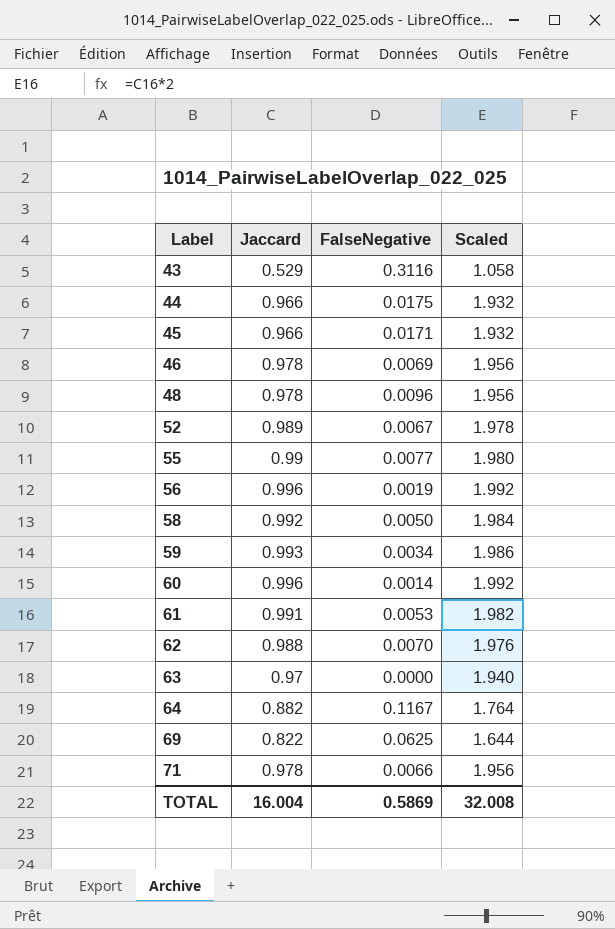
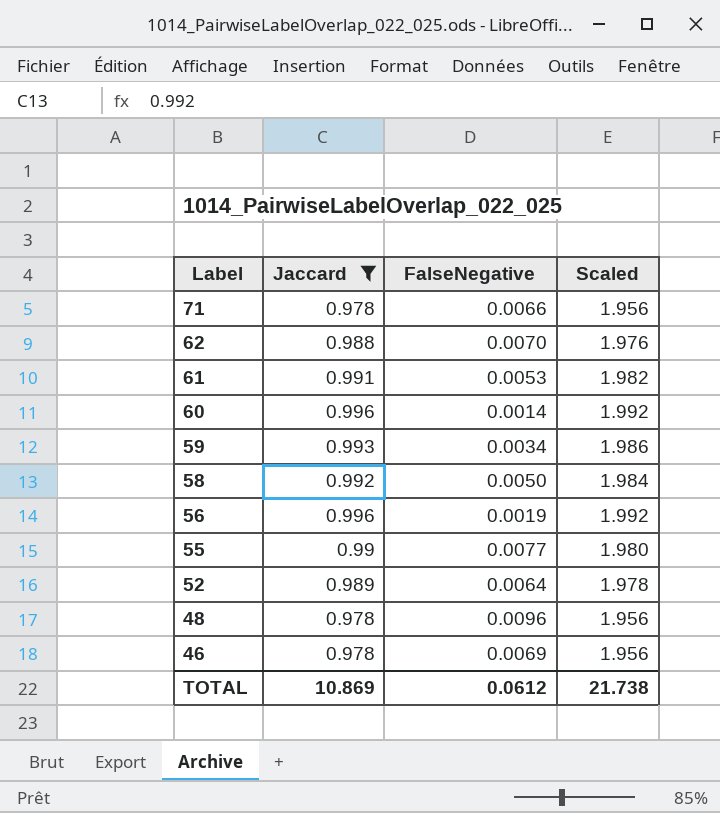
filter: none -> Jaccard >= 0.978
row order: Label ascending -> Label descending
52 | FalseNegative: 0.0067 -> 0.0064
TOTAL | Jaccard: 16.004 -> 10.869
TOTAL | FalseNegative: 0.5869 -> 0.0612
TOTAL | Scaled: 32.008 -> 21.738

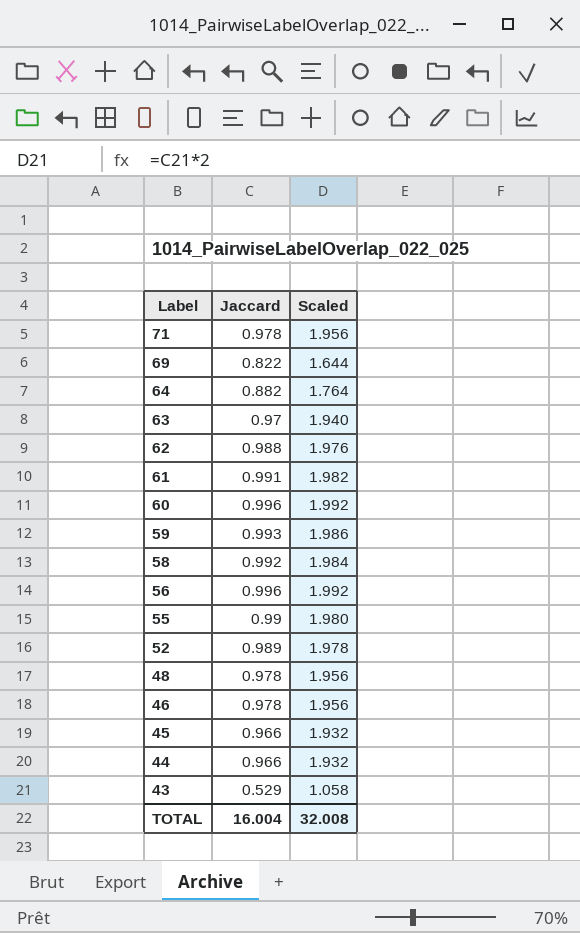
filter: Jaccard >= 0.978 -> none
column FalseNegative | position: 3 -> none
TOTAL | Jaccard: 10.869 -> 16.004
TOTAL | Scaled: 21.738 -> 32.008

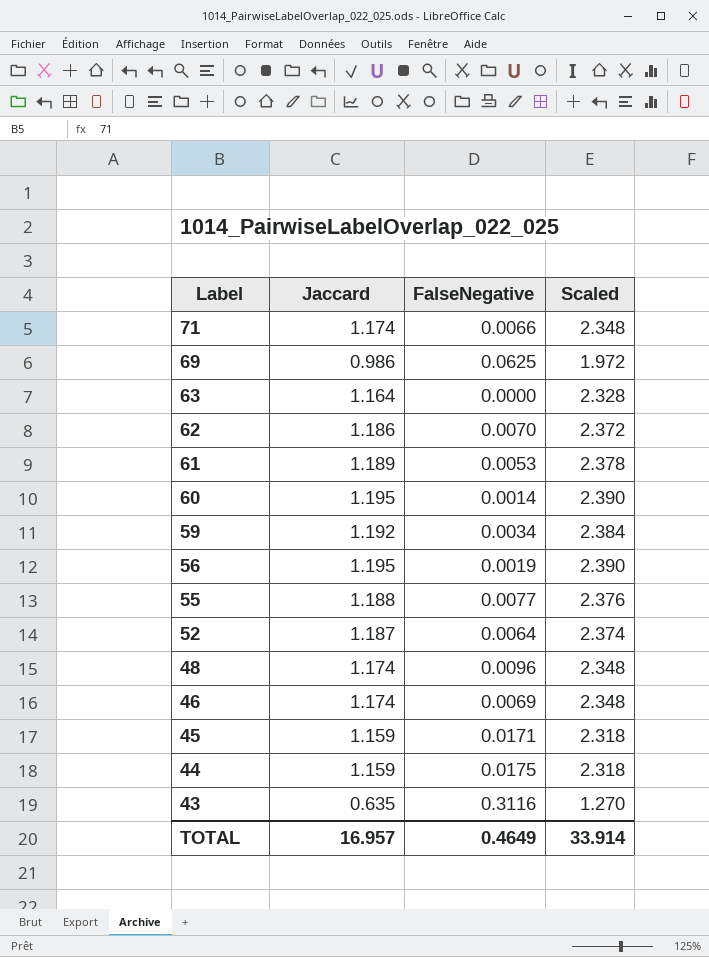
column FalseNegative | position: none -> 3
row 64: 0.882 | 1.764 -> none
row 58: 0.992 | 1.984 -> none
71 | Jaccard: 0.978 -> 1.174
71 | Scaled: 1.956 -> 2.348
69 | Jaccard: 0.822 -> 0.986
69 | Scaled: 1.644 -> 1.972
63 | Jaccard: 0.97 -> 1.164
63 | Scaled: 1.940 -> 2.328
62 | Jaccard: 0.988 -> 1.186
62 | Scaled: 1.976 -> 2.372
61 | Jaccard: 0.991 -> 1.189
61 | Scaled: 1.982 -> 2.378
60 | Jaccard: 0.996 -> 1.195
60 | Scaled: 1.992 -> 2.390
59 | Jaccard: 0.993 -> 1.192
59 | Scaled: 1.986 -> 2.384
56 | Jaccard: 0.996 -> 1.195
56 | Scaled: 1.992 -> 2.390
55 | Jaccard: 0.99 -> 1.188
55 | Scaled: 1.980 -> 2.376
52 | Jaccard: 0.989 -> 1.187
52 | Scaled: 1.978 -> 2.374
48 | Jaccard: 0.978 -> 1.174
48 | Scaled: 1.956 -> 2.348
46 | Jaccard: 0.978 -> 1.174
46 | Scaled: 1.956 -> 2.348
45 | Jaccard: 0.966 -> 1.159
45 | Scaled: 1.932 -> 2.318
44 | Jaccard: 0.966 -> 1.159
44 | Scaled: 1.932 -> 2.318
43 | Jaccard: 0.529 -> 0.635
43 | Scaled: 1.058 -> 1.270
TOTAL | Jaccard: 16.004 -> 16.957
TOTAL | Scaled: 32.008 -> 33.914

